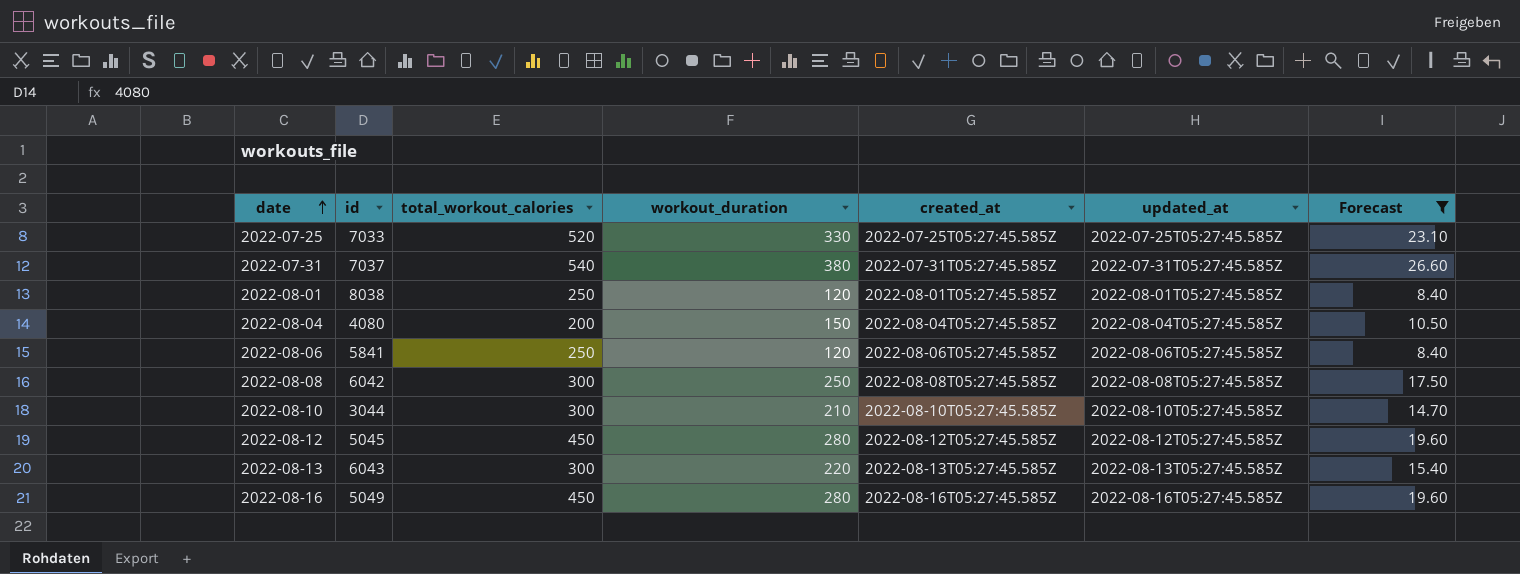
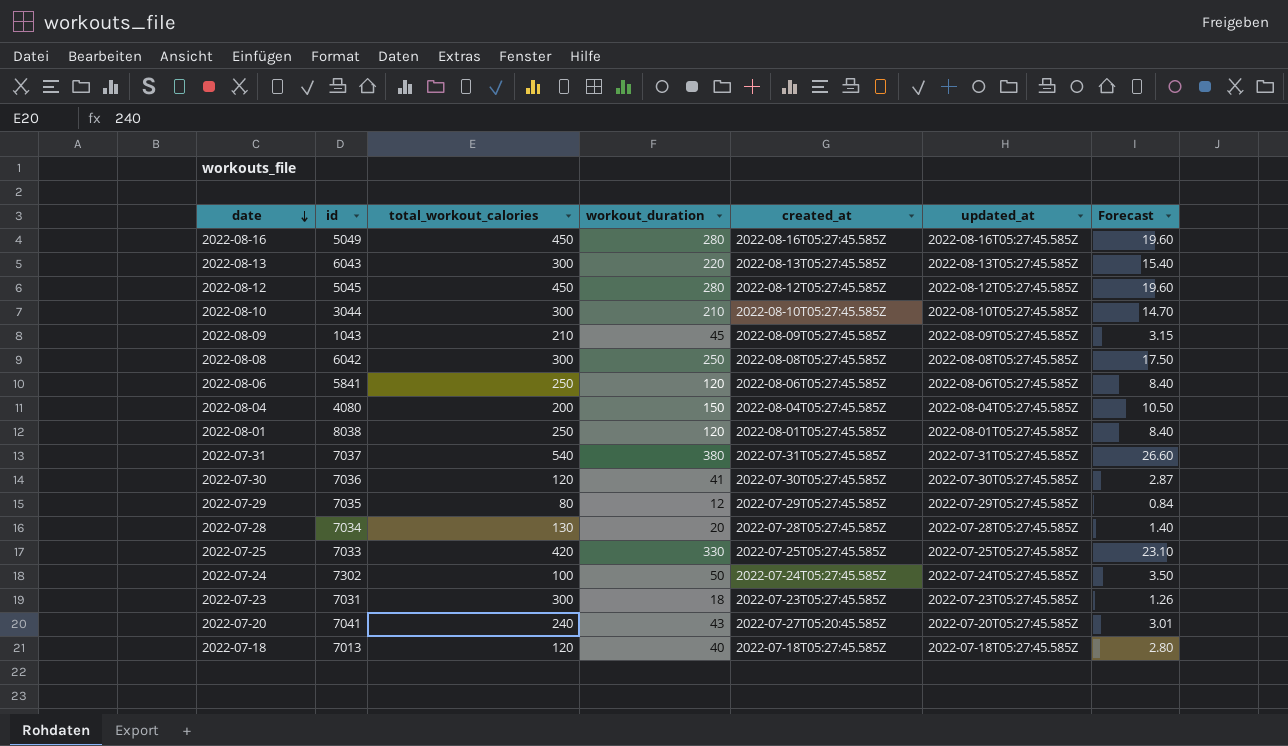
filter: Forecast >= 8.40 -> none
row order: date ascending -> date descending
2022-07-25 | total_workout_calories: 520 -> 420

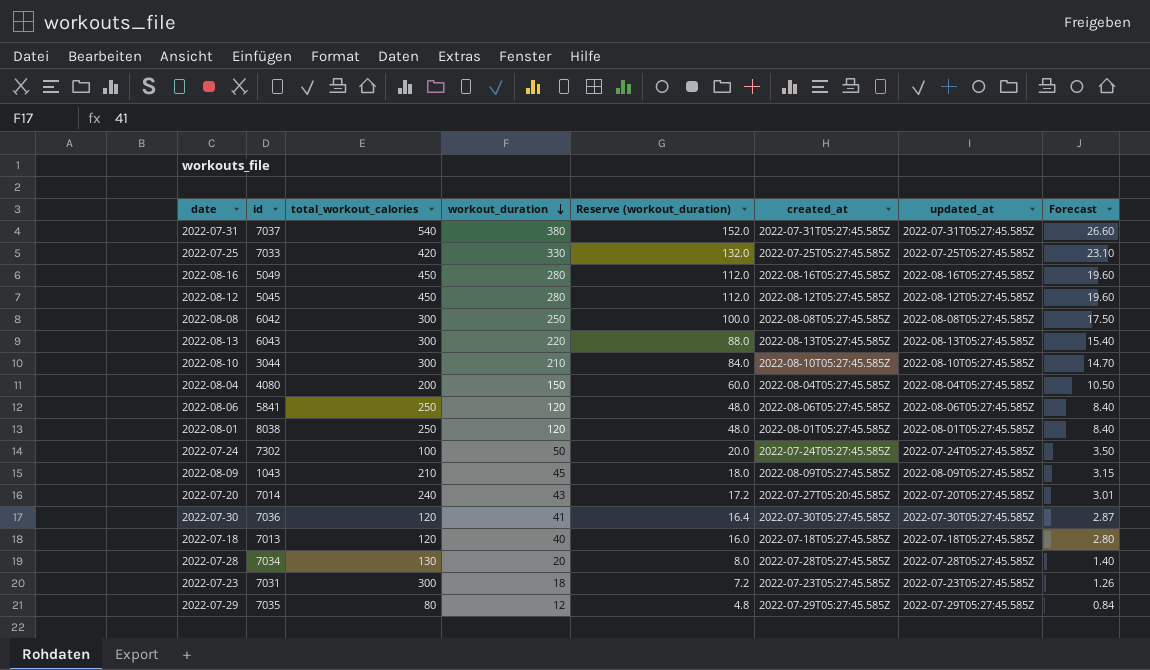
row order: date descending -> workout_duration descending
column Reserve (workout_duration) | formula: none -> [workout_duration] * 0.4
2022-07-20 | id: 7041 -> 7014

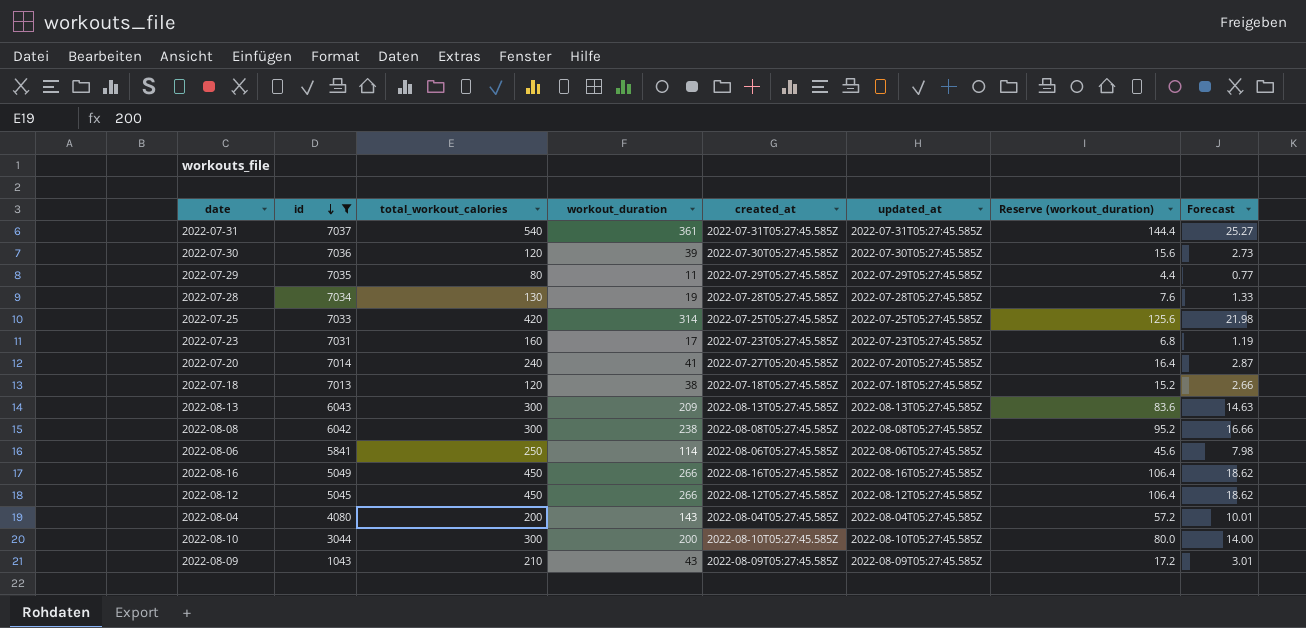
filter: none -> id <= 7037
row order: workout_duration descending -> id descending
column Reserve (workout_duration) | position: 5 -> 7
2022-07-31 | workout_duration: 380 -> 361
2022-07-31 | Reserve (workout_duration): 152.0 -> 144.4
2022-07-31 | Forecast: 26.60 -> 25.27
2022-07-30 | workout_duration: 41 -> 39
2022-07-30 | Reserve (workout_duration): 16.4 -> 15.6
2022-07-30 | Forecast: 2.87 -> 2.73
2022-07-29 | workout_duration: 12 -> 11
2022-07-29 | Reserve (workout_duration): 4.8 -> 4.4
2022-07-29 | Forecast: 0.84 -> 0.77
2022-07-28 | workout_duration: 20 -> 19
2022-07-28 | Reserve (workout_duration): 8.0 -> 7.6
2022-07-28 | Forecast: 1.40 -> 1.33
2022-07-25 | workout_duration: 330 -> 314
2022-07-25 | Reserve (workout_duration): 132.0 -> 125.6
2022-07-25 | Forecast: 23.10 -> 21.98
2022-07-23 | total_workout_calories: 300 -> 160
2022-07-23 | workout_duration: 18 -> 17
2022-07-23 | Reserve (workout_duration): 7.2 -> 6.8
2022-07-23 | Forecast: 1.26 -> 1.19
2022-07-20 | workout_duration: 43 -> 41
2022-07-20 | Reserve (workout_duration): 17.2 -> 16.4
2022-07-20 | Forecast: 3.01 -> 2.87
2022-07-18 | workout_duration: 40 -> 38
2022-07-18 | Reserve (workout_duration): 16.0 -> 15.2
2022-07-18 | Forecast: 2.80 -> 2.66
2022-08-13 | workout_duration: 220 -> 209
2022-08-13 | Reserve (workout_duration): 88.0 -> 83.6
2022-08-13 | Forecast: 15.40 -> 14.63
2022-08-08 | workout_duration: 250 -> 238
2022-08-08 | Reserve (workout_duration): 100.0 -> 95.2
2022-08-08 | Forecast: 17.50 -> 16.66
2022-08-06 | workout_duration: 120 -> 114
2022-08-06 | Reserve (workout_duration): 48.0 -> 45.6
2022-08-06 | Forecast: 8.40 -> 7.98
2022-08-16 | workout_duration: 280 -> 266
2022-08-16 | Reserve (workout_duration): 112.0 -> 106.4
2022-08-16 | Forecast: 19.60 -> 18.62
2022-08-12 | workout_duration: 280 -> 266
2022-08-12 | Reserve (workout_duration): 112.0 -> 106.4
2022-08-12 | Forecast: 19.60 -> 18.62
2022-08-04 | workout_duration: 150 -> 143
2022-08-04 | Reserve (workout_duration): 60.0 -> 57.2
2022-08-04 | Forecast: 10.50 -> 10.01
2022-08-10 | workout_duration: 210 -> 200
2022-08-10 | Reserve (workout_duration): 84.0 -> 80.0
2022-08-10 | Forecast: 14.70 -> 14.00
2022-08-09 | workout_duration: 45 -> 43
2022-08-09 | Reserve (workout_duration): 18.0 -> 17.2
2022-08-09 | Forecast: 3.15 -> 3.01

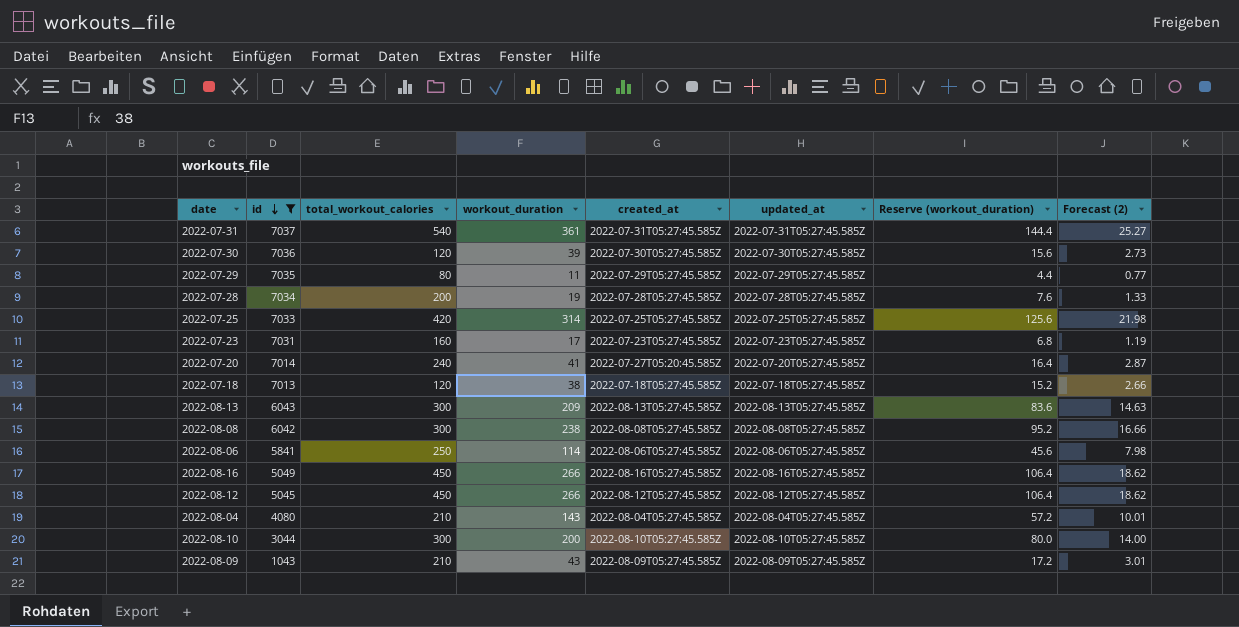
column name: Forecast -> Forecast (2)
2022-07-28 | total_workout_calories: 130 -> 200
2022-08-04 | total_workout_calories: 200 -> 210

